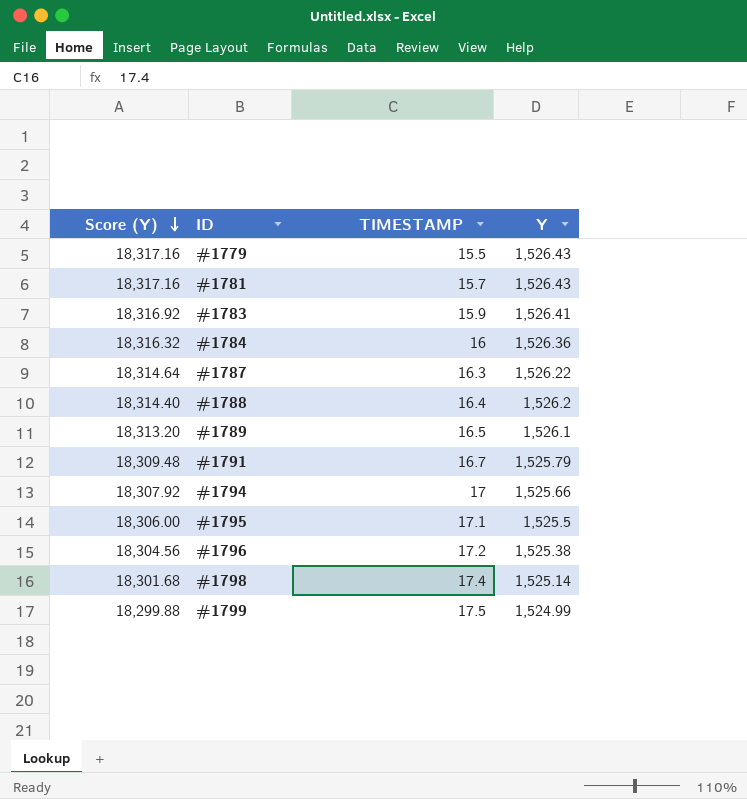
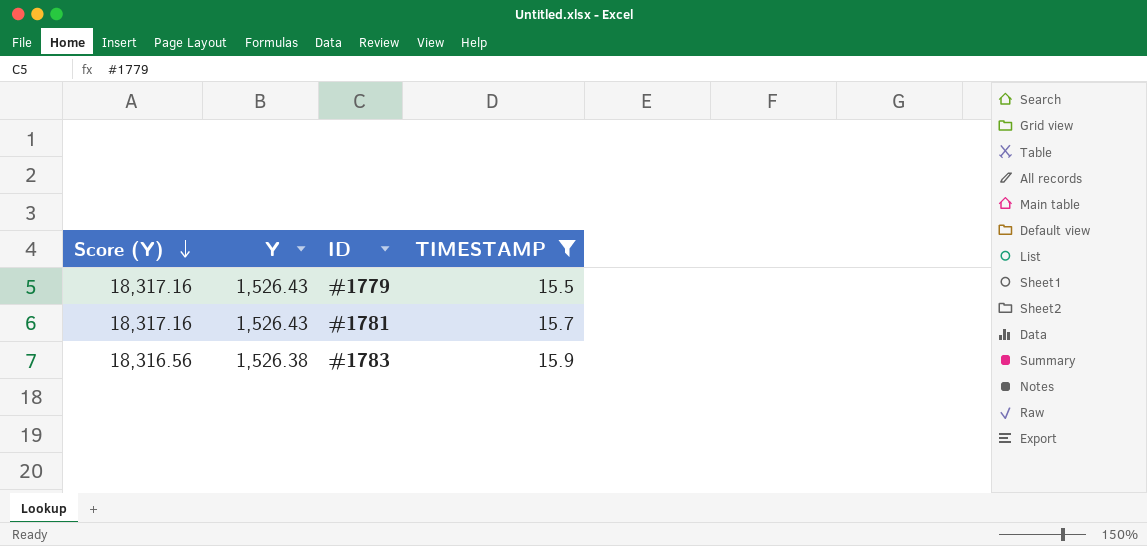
filter: none -> TIMESTAMP <= 15.9
column Y | position: 4 -> 2
#1783 | Score (Y): 18,316.92 -> 18,316.56
#1783 | Y: 1,526.41 -> 1,526.38

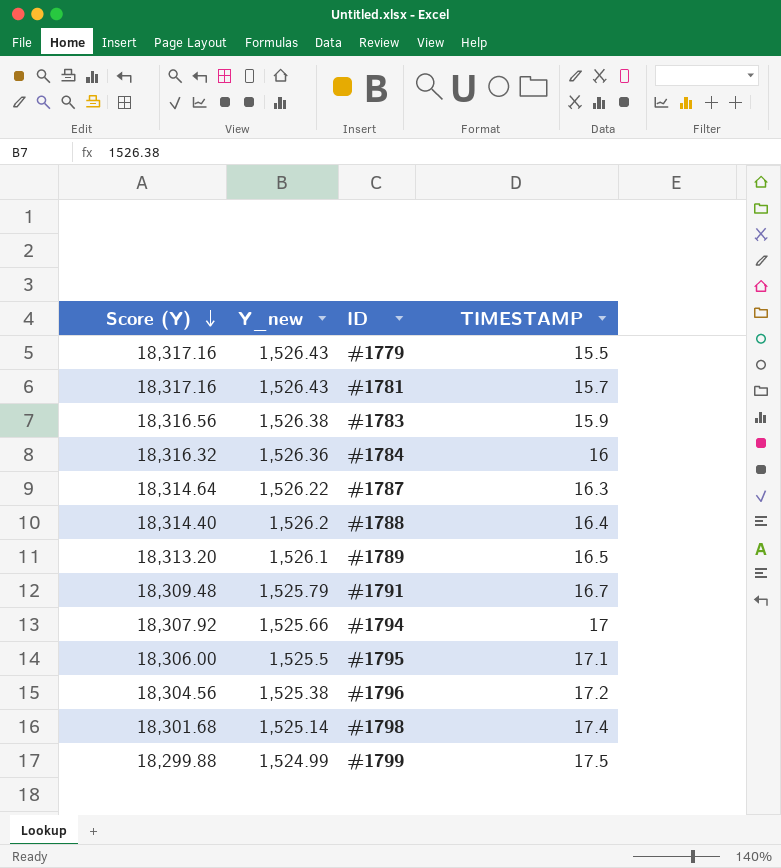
filter: TIMESTAMP <= 15.9 -> none
column name: Y -> Y_new

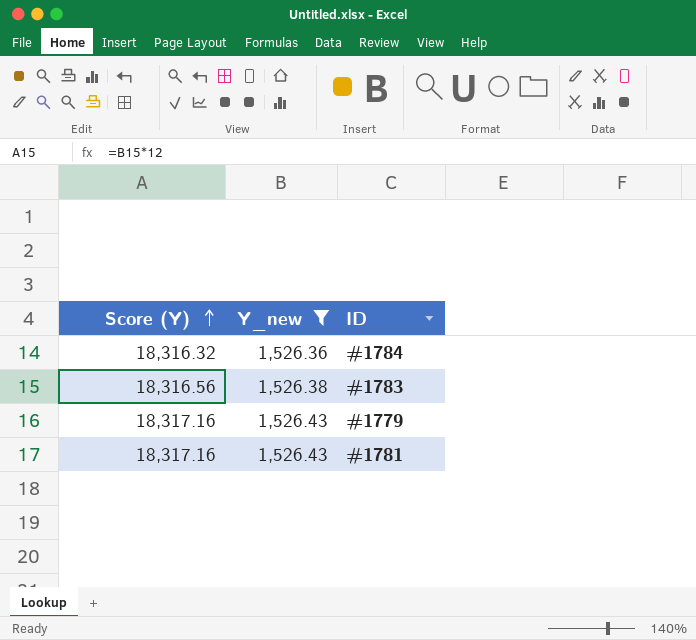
filter: none -> Y_new >= 1,526.36
row order: Score (Y) descending -> Score (Y) ascending
column TIMESTAMP | position: 4 -> none

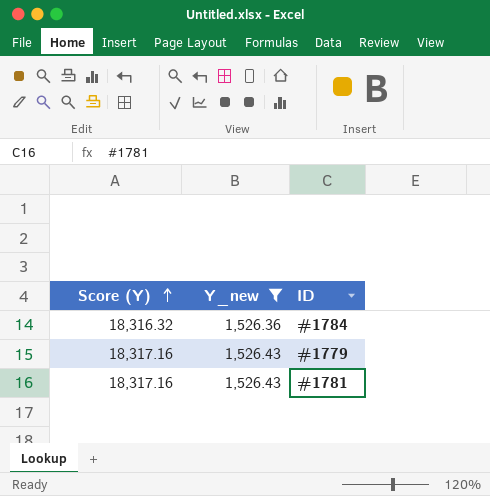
row #1783: 18,316.56 | 1,526.38 -> none

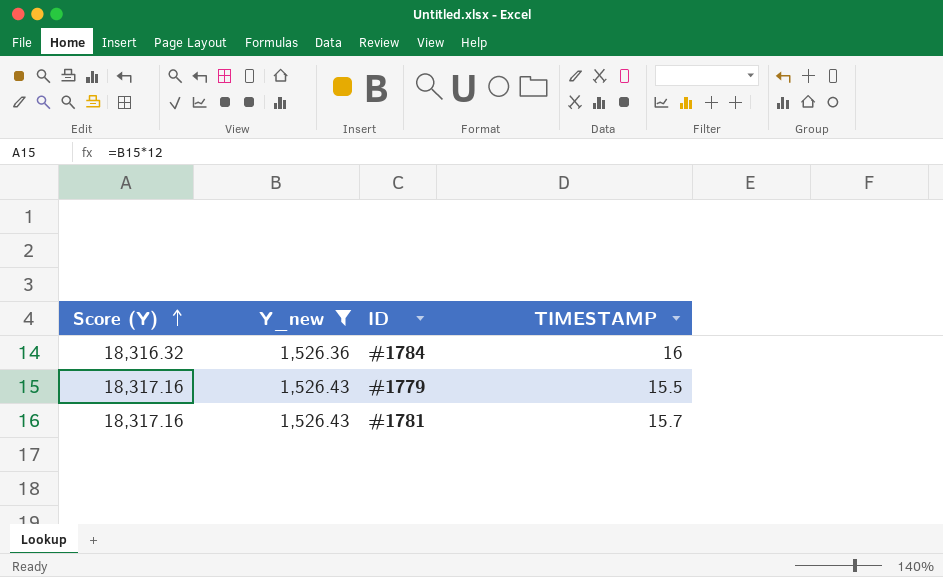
column TIMESTAMP | position: none -> 4

